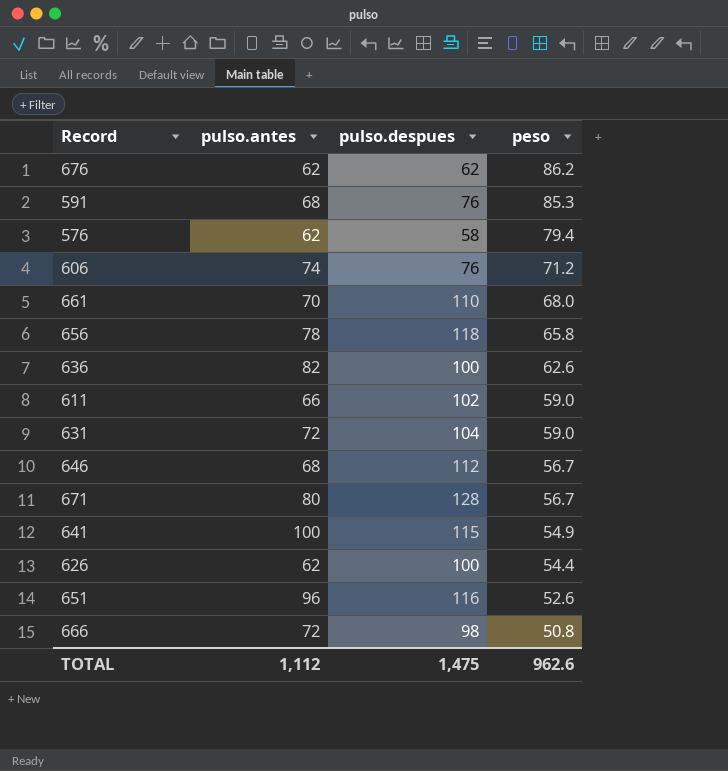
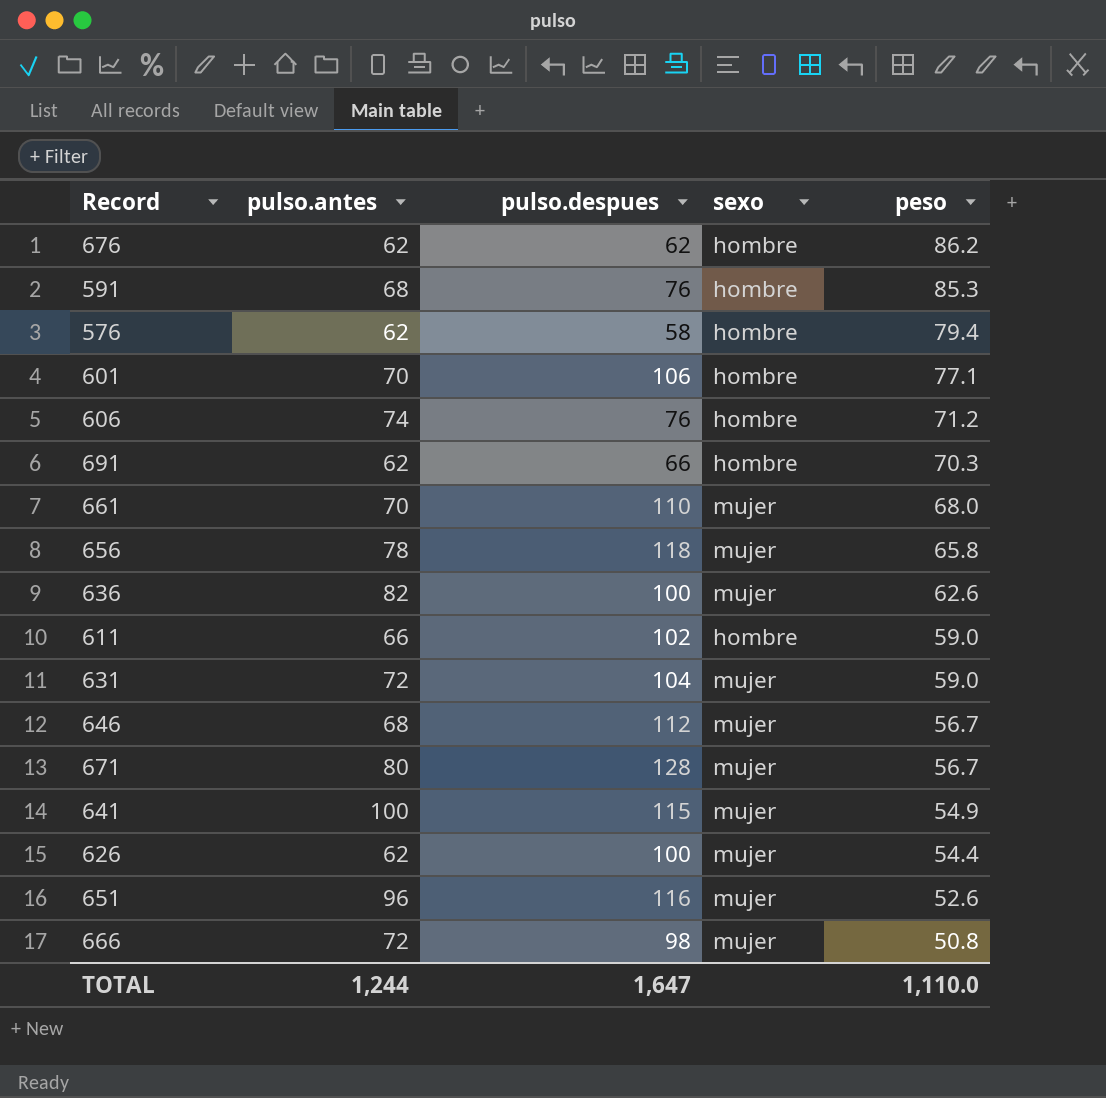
column sexo | position: none -> 4
row 601: none -> 70 | 106 | hombre | 77.1
row 691: none -> 62 | 66 | hombre | 70.3
TOTAL | pulso.antes: 1,112 -> 1,244
TOTAL | pulso.despues: 1,475 -> 1,647
TOTAL | peso: 962.6 -> 1,110.0

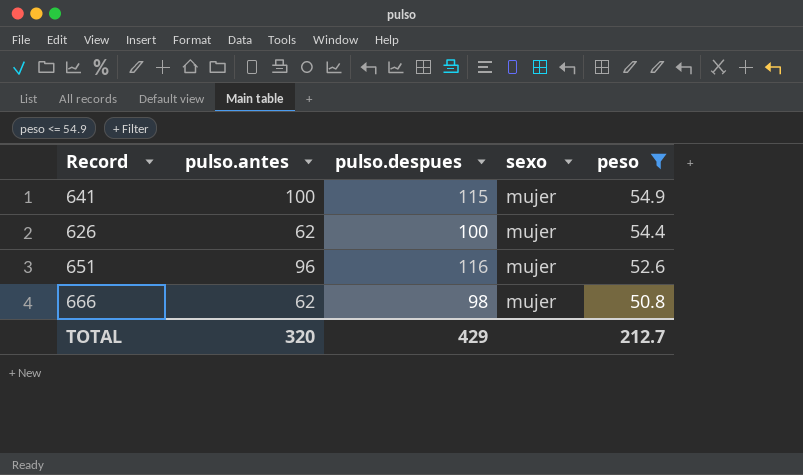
filter: none -> peso <= 54.9
666 | pulso.antes: 72 -> 62
TOTAL | pulso.antes: 1,244 -> 320
TOTAL | pulso.despues: 1,647 -> 429
TOTAL | peso: 1,110.0 -> 212.7

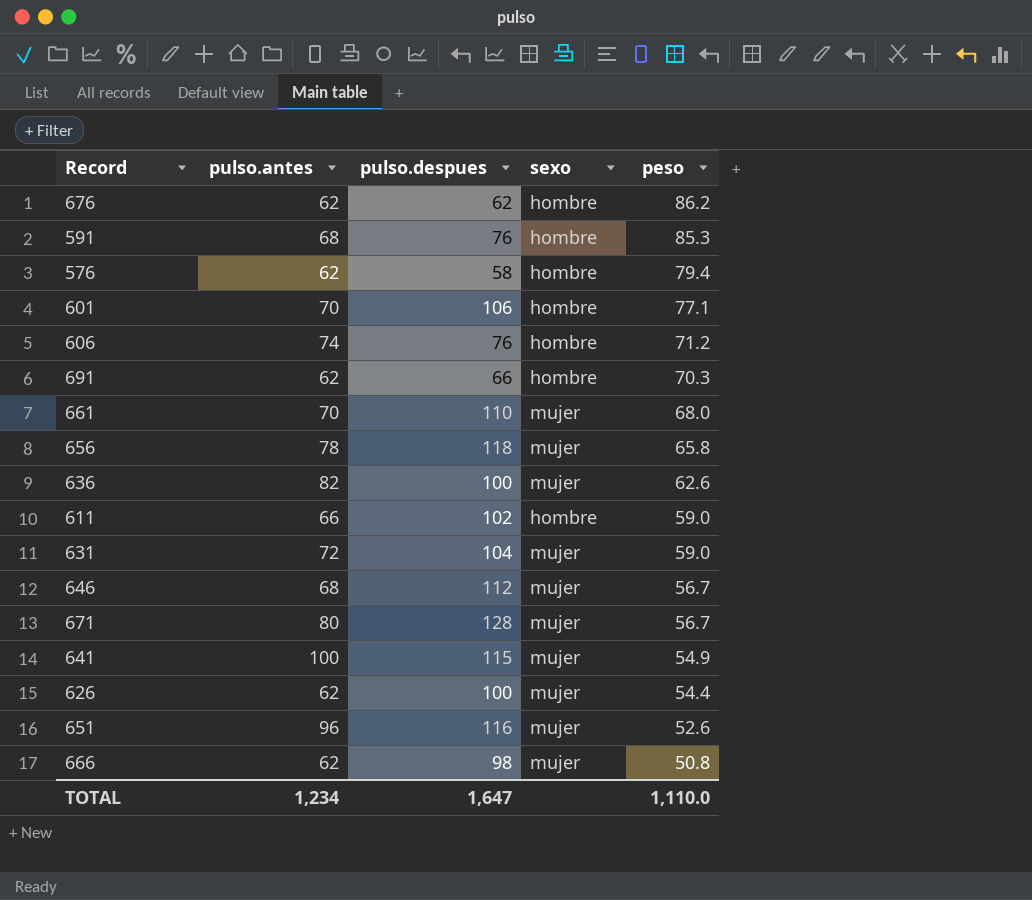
filter: peso <= 54.9 -> none
TOTAL | pulso.antes: 320 -> 1,234
TOTAL | pulso.despues: 429 -> 1,647
TOTAL | peso: 212.7 -> 1,110.0

